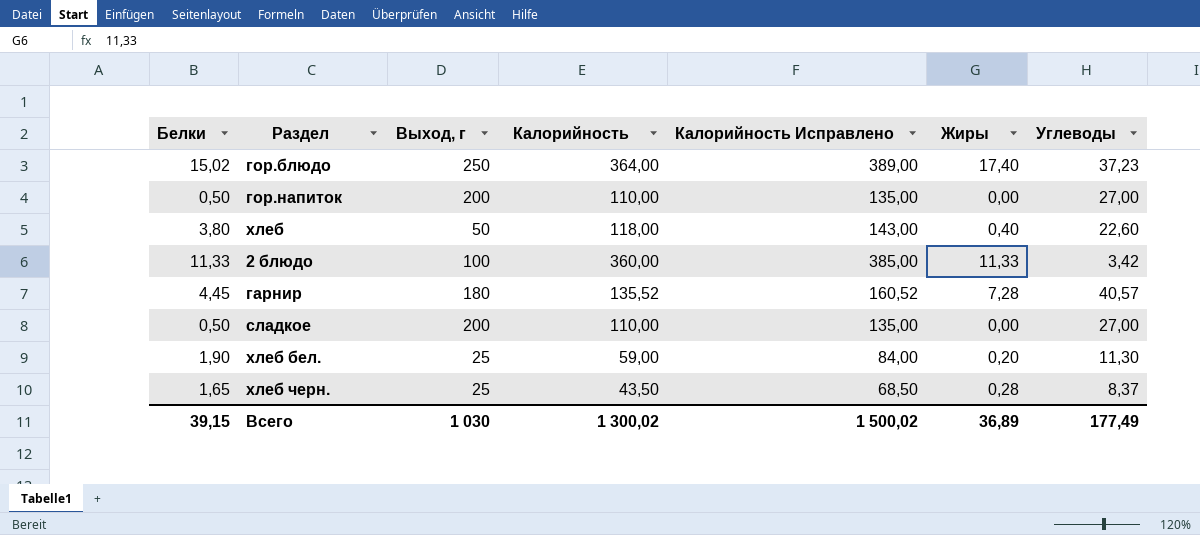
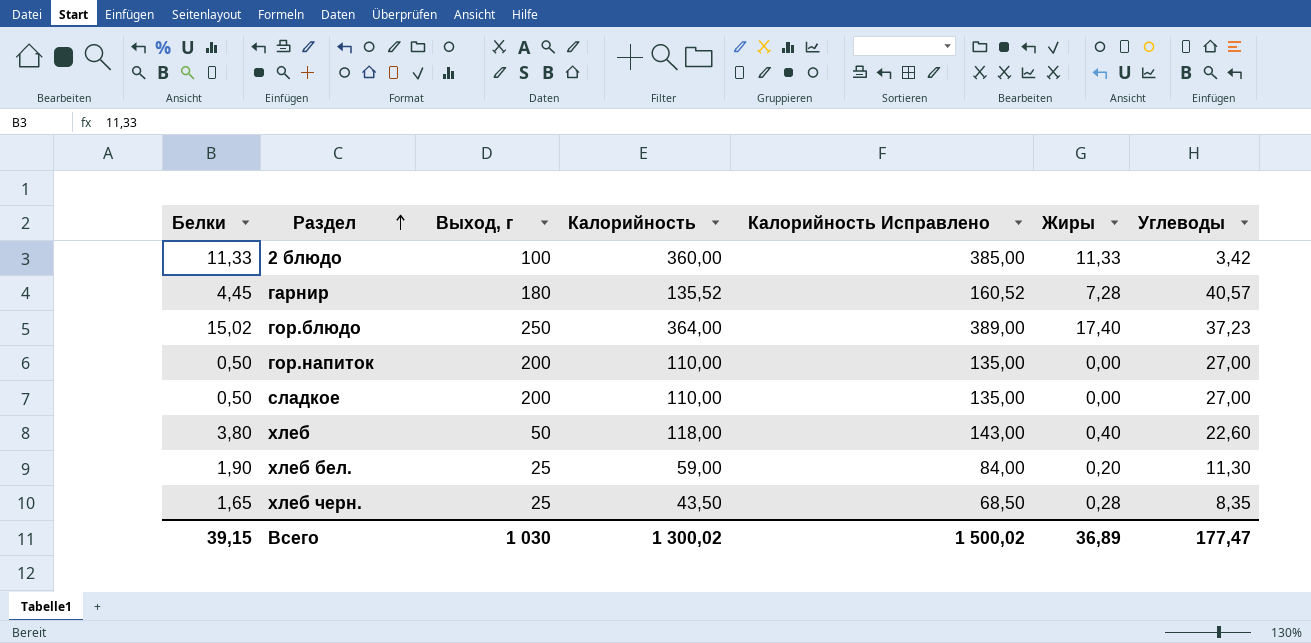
row order: none -> Раздел ascending
хлеб черн. | Углеводы: 8,37 -> 8,35
Всего | Углеводы: 177,49 -> 177,47

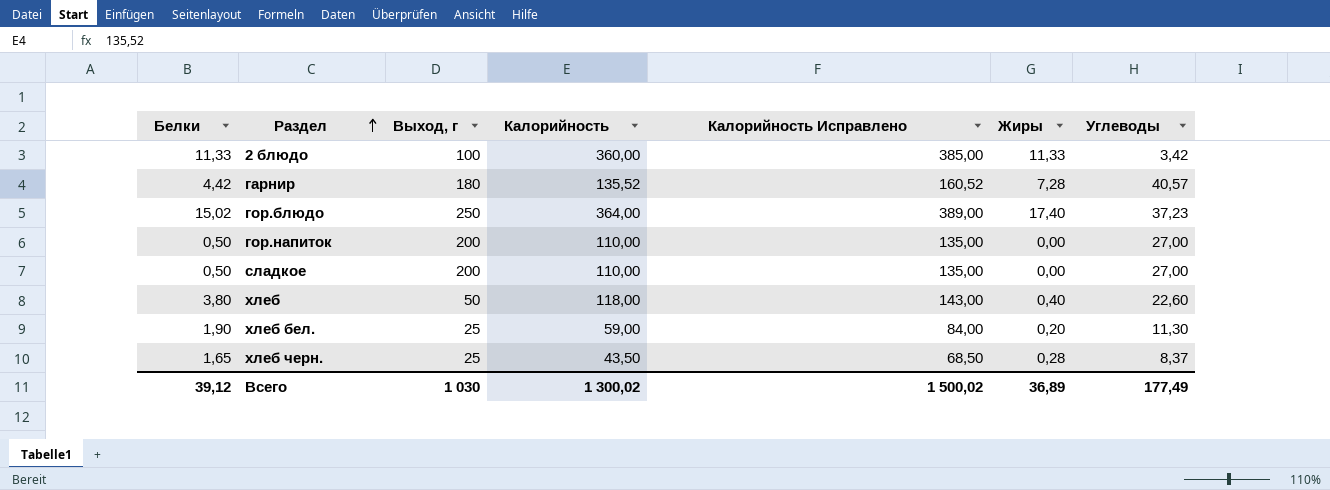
гарнир | Белки: 4,45 -> 4,42
хлеб черн. | Углеводы: 8,35 -> 8,37
Всего | Белки: 39,15 -> 39,12
Всего | Углеводы: 177,47 -> 177,49

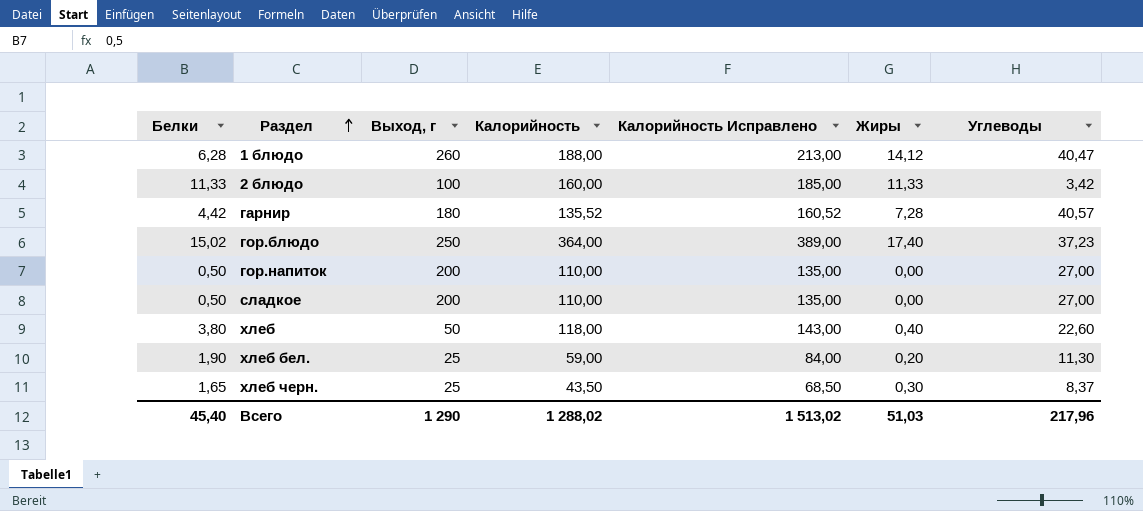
row 1 блюдо: none -> 6,28 | 260 | 188,00 | 213,00 | 14,12 | 40,47
2 блюдо | Калорийность: 360,00 -> 160,00
2 блюдо | Калорийность Исправлено: 385,00 -> 185,00
хлеб черн. | Жиры: 0,28 -> 0,30
Всего | Белки: 39,12 -> 45,40
Всего | Выход, г: 1 030 -> 1 290
Всего | Калорийность: 1 300,02 -> 1 288,02
Всего | Калорийность Исправлено: 1 500,02 -> 1 513,02
Всего | Жиры: 36,89 -> 51,03
Всего | Углеводы: 177,49 -> 217,96

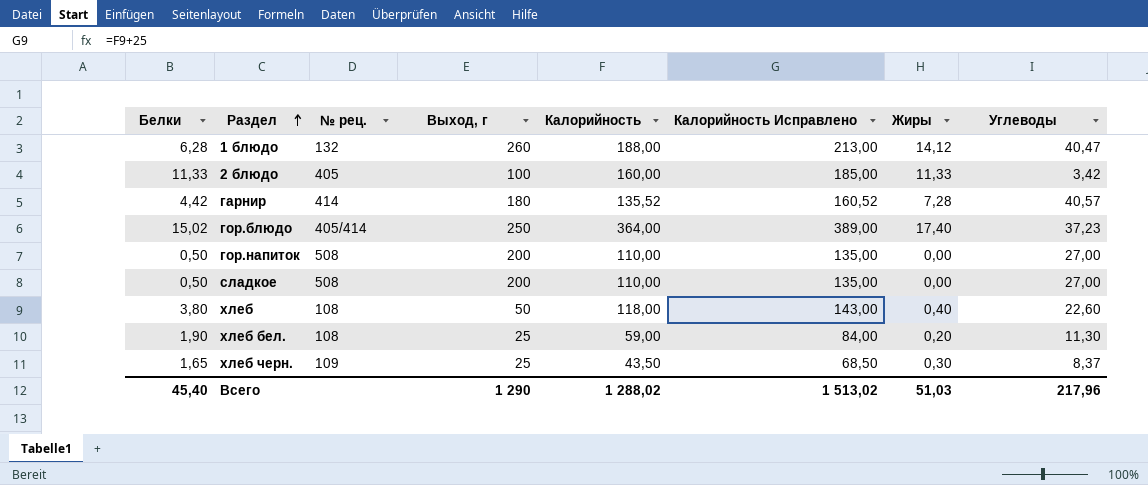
column № рец. | position: none -> 3

